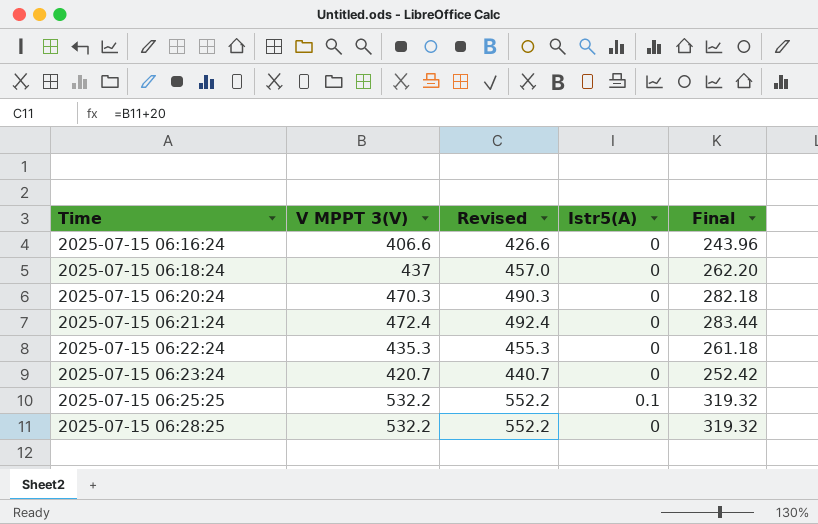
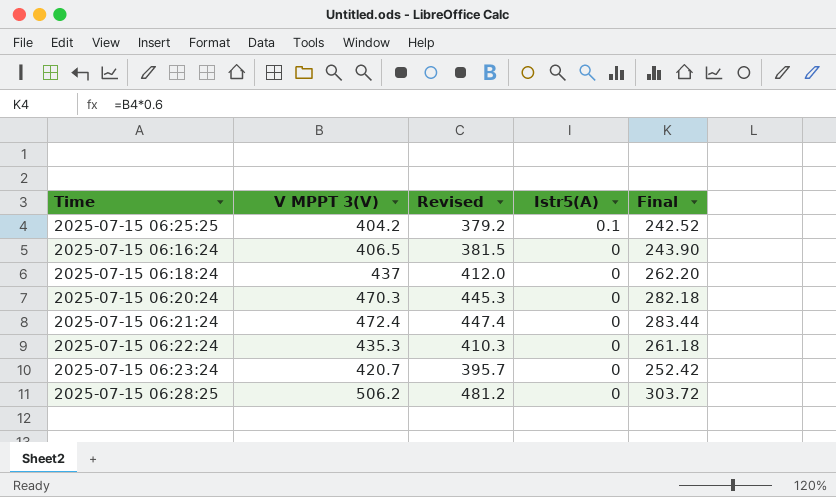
row order: Time ascending -> Istr5(A) descending
column Revised | formula: [V MPPT 3(V)] + 20 -> [V MPPT 3(V)] - 25
2025-07-15 06:25:25 | V MPPT 3(V): 532.2 -> 404.2
2025-07-15 06:25:25 | Final: 319.32 -> 242.52
2025-07-15 06:16:24 | V MPPT 3(V): 406.6 -> 406.5
2025-07-15 06:16:24 | Final: 243.96 -> 243.90
2025-07-15 06:28:25 | V MPPT 3(V): 532.2 -> 506.2
2025-07-15 06:28:25 | Final: 319.32 -> 303.72

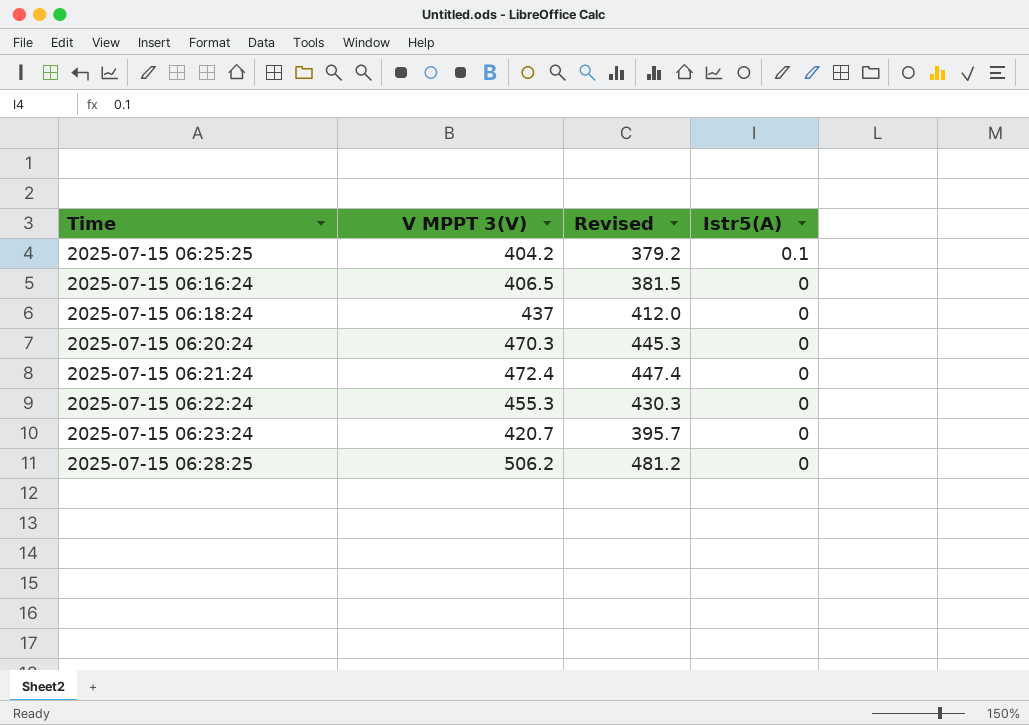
column Final | formula: [V MPPT 3(V)] * 0.6 -> none
2025-07-15 06:22:24 | V MPPT 3(V): 435.3 -> 455.3
2025-07-15 06:22:24 | Revised: 410.3 -> 430.3

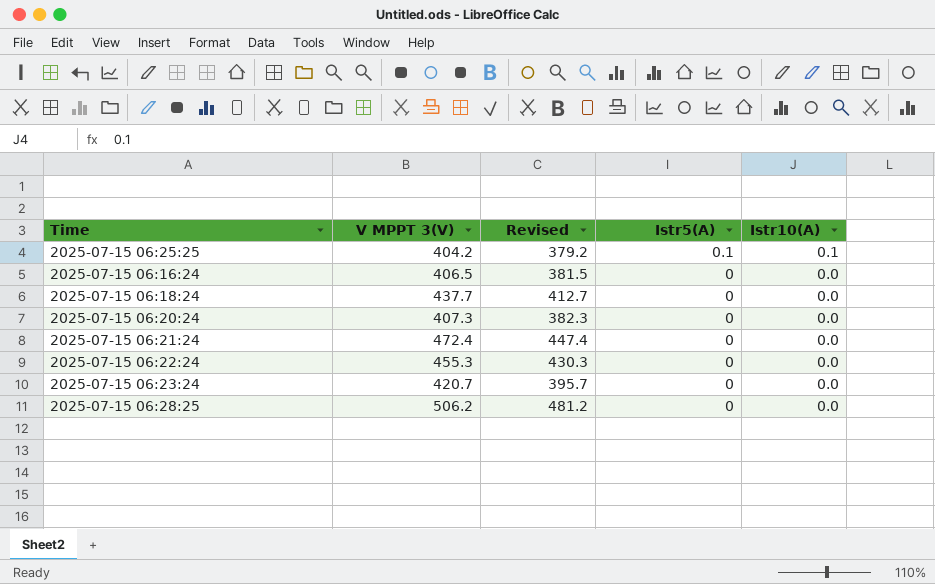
column Istr10(A) | position: none -> 5
2025-07-15 06:18:24 | V MPPT 3(V): 437 -> 437.7
2025-07-15 06:18:24 | Revised: 412.0 -> 412.7
2025-07-15 06:20:24 | V MPPT 3(V): 470.3 -> 407.3
2025-07-15 06:20:24 | Revised: 445.3 -> 382.3

